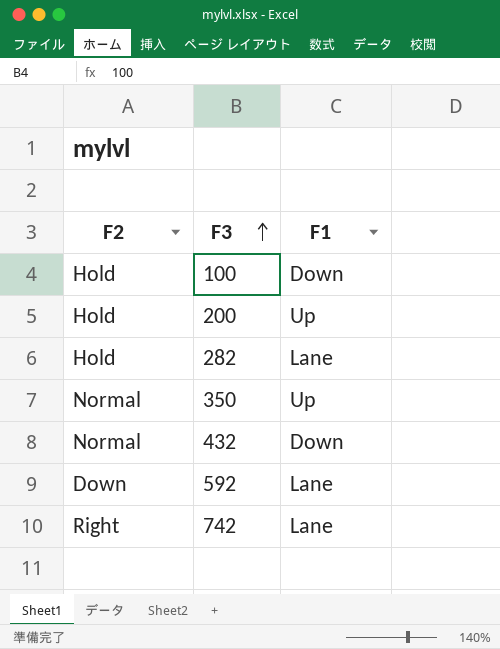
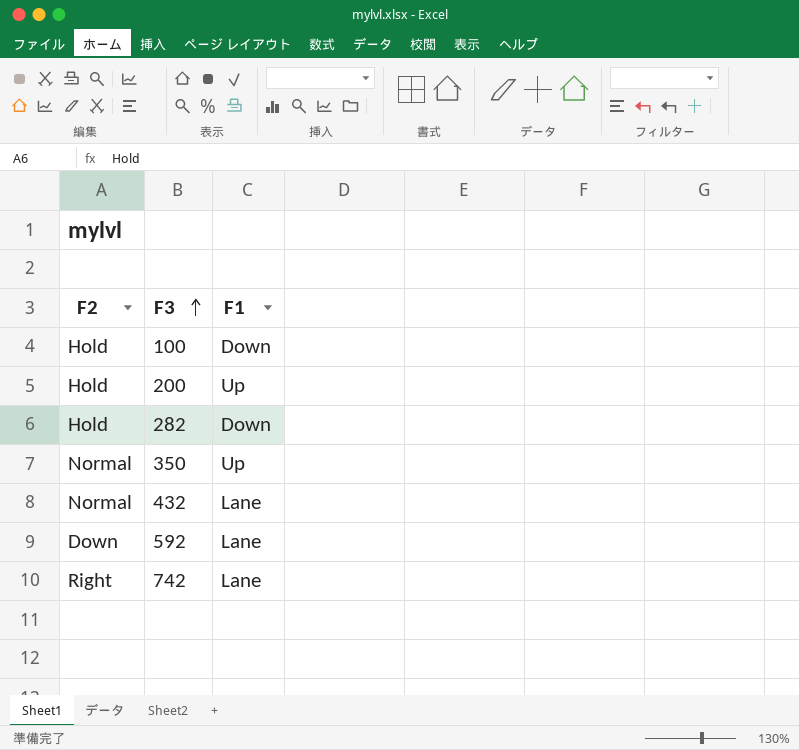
282 | F1: Lane -> Down
432 | F1: Down -> Lane

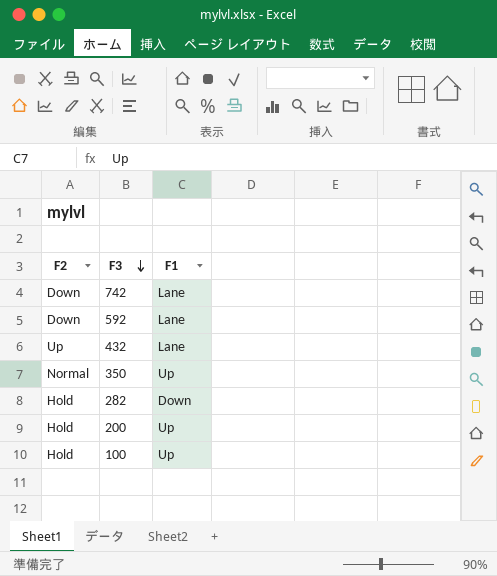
row order: F3 ascending -> F3 descending
742 | F2: Right -> Down
432 | F2: Normal -> Up
100 | F1: Down -> Up

